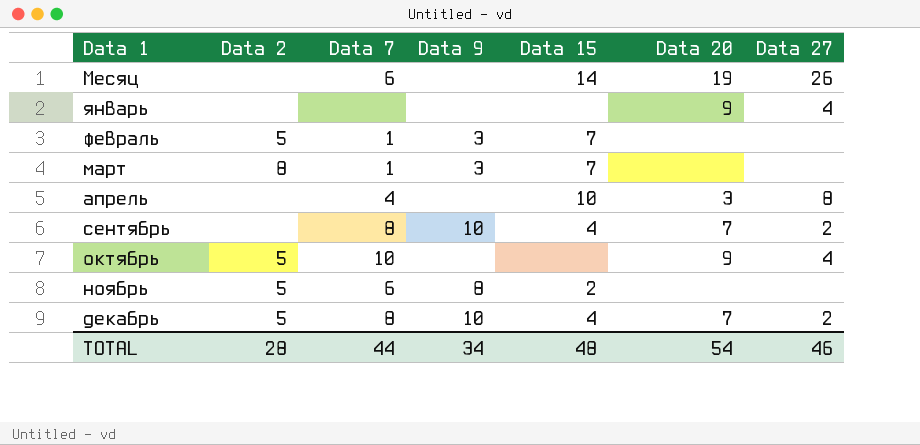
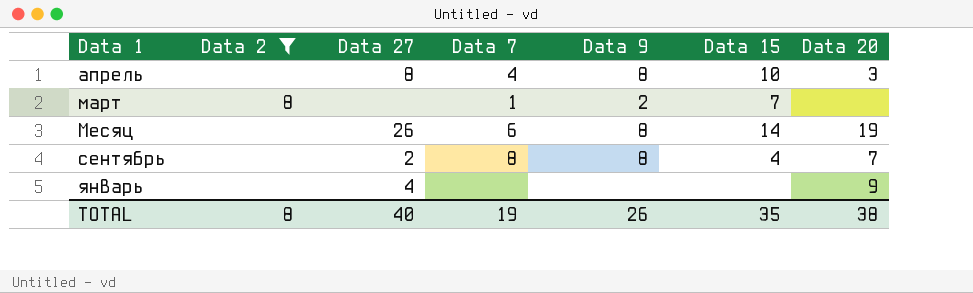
filter: none -> Data 2 != 5
row order: none -> Data 1 ascending
column Data 27 | position: 7 -> 3
апрель | Data 9: none -> 8
март | Data 9: 3 -> 2
Месяц | Data 9: none -> 8
сентябрь | Data 9: 10 -> 8
TOTAL | Data 2: 28 -> 8
TOTAL | Data 27: 46 -> 40
TOTAL | Data 7: 44 -> 19
TOTAL | Data 9: 34 -> 26
TOTAL | Data 15: 48 -> 35
TOTAL | Data 20: 54 -> 38

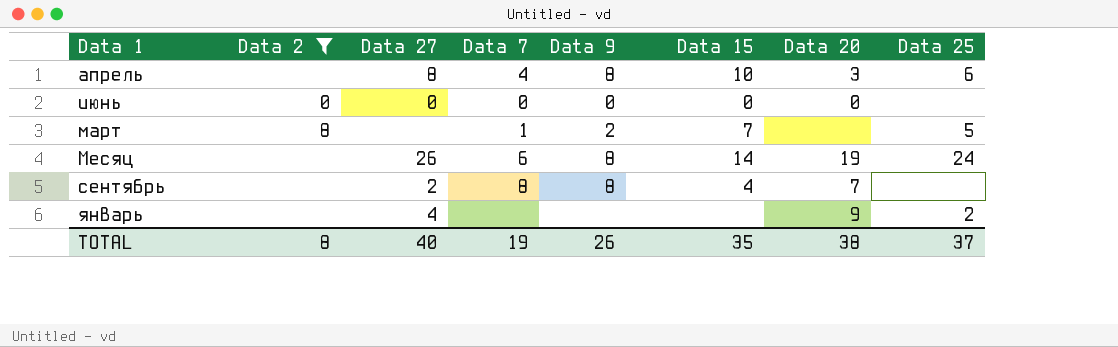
column Data 25 | position: none -> 8
row июнь: none -> 0 | 0 | 0 | 0 | 0 | 0 | none

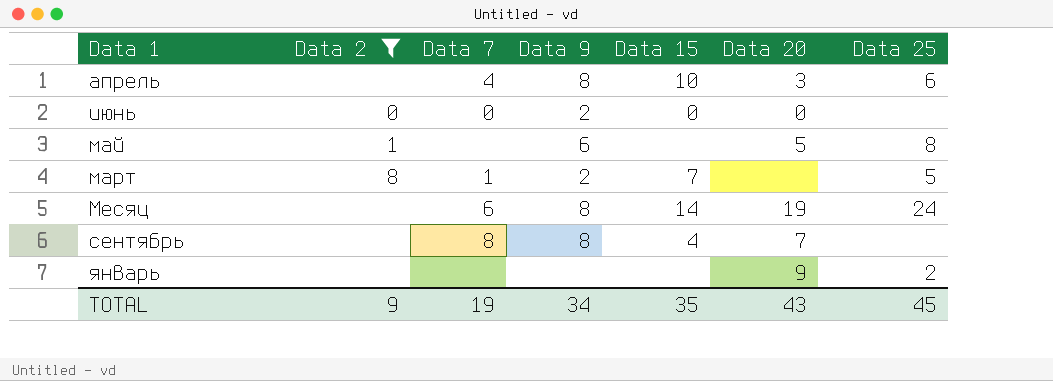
column Data 27 | position: 3 -> none
июнь | Data 9: 0 -> 2
row май: none -> 1 | none | 6 | none | 5 | 8
TOTAL | Data 2: 8 -> 9
TOTAL | Data 9: 26 -> 34
TOTAL | Data 20: 38 -> 43
TOTAL | Data 25: 37 -> 45

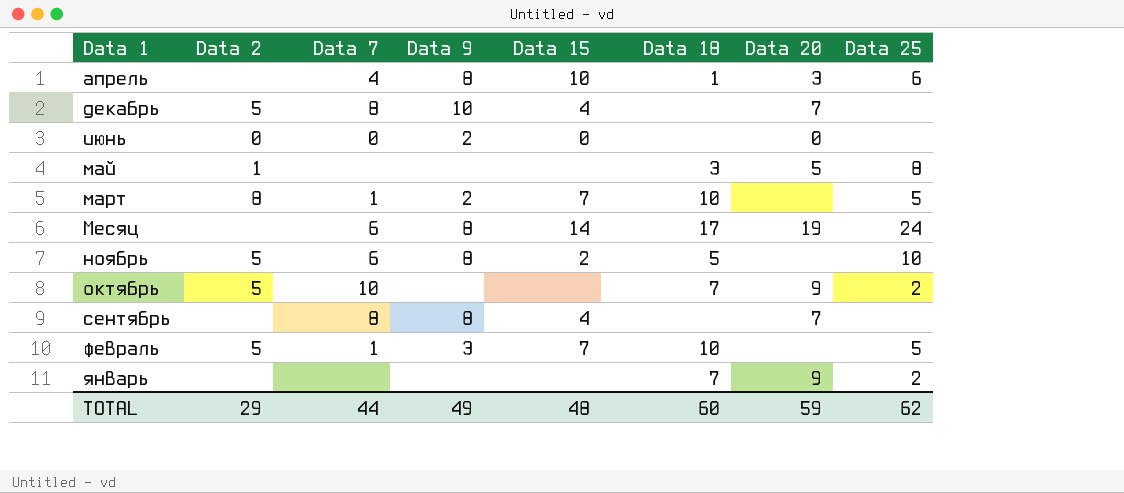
filter: Data 2 != 5 -> none
column Data 18 | position: none -> 6
май | Data 9: 6 -> none
TOTAL | Data 2: 9 -> 29
TOTAL | Data 7: 19 -> 44
TOTAL | Data 9: 34 -> 49
TOTAL | Data 15: 35 -> 48
TOTAL | Data 20: 43 -> 59
TOTAL | Data 25: 45 -> 62

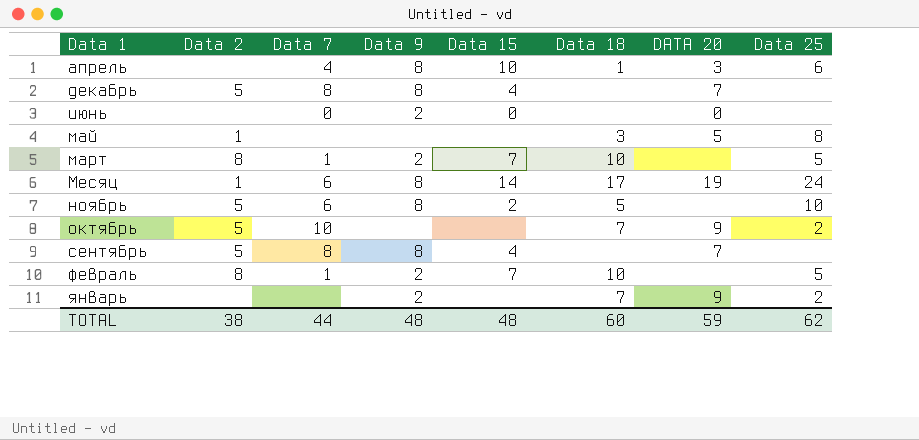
column name: Data 20 -> DATA 20
декабрь | Data 9: 10 -> 8
июнь | Data 2: 0 -> none
Месяц | Data 2: none -> 1
сентябрь | Data 2: none -> 5
февраль | Data 2: 5 -> 8
февраль | Data 9: 3 -> 2
январь | Data 9: none -> 2
TOTAL | Data 2: 29 -> 38
TOTAL | Data 9: 49 -> 48

